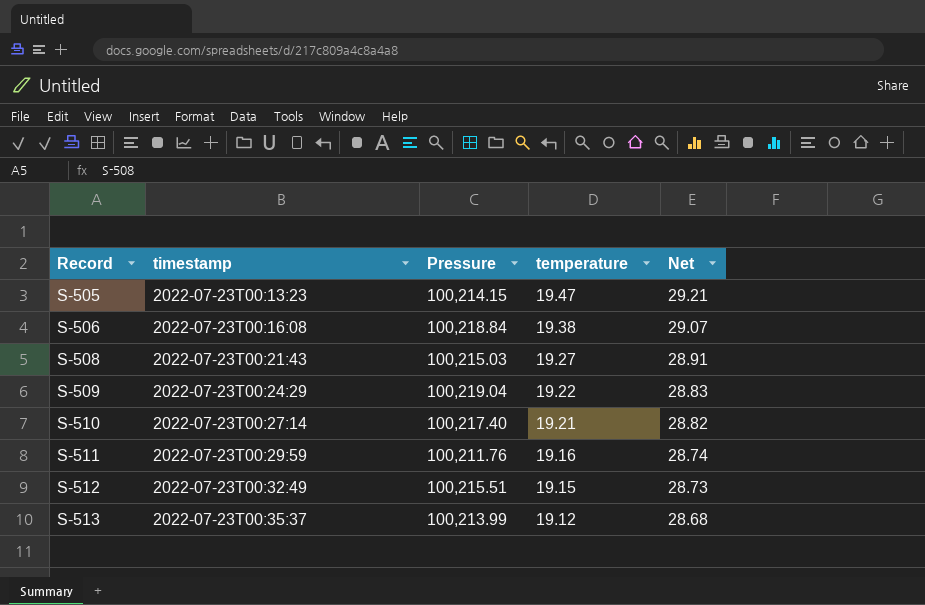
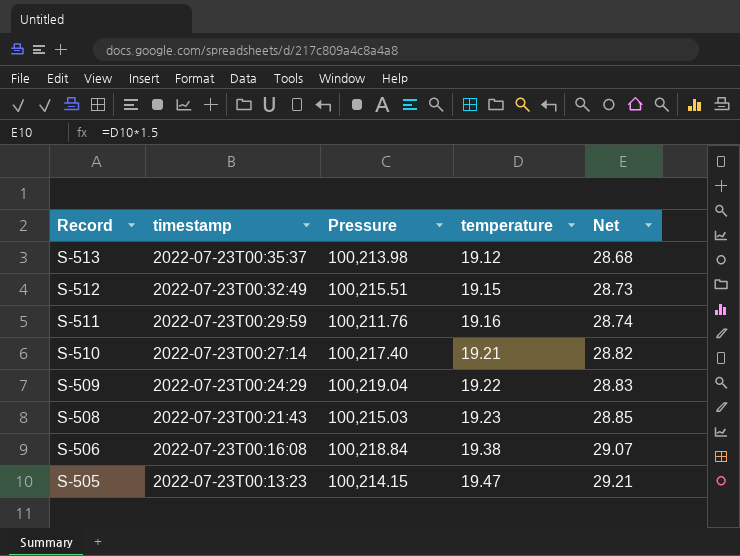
row order: Record ascending -> Record descending
S-513 | Pressure: 100,213.99 -> 100,213.98
S-508 | temperature: 19.27 -> 19.23
S-508 | Net: 28.91 -> 28.85

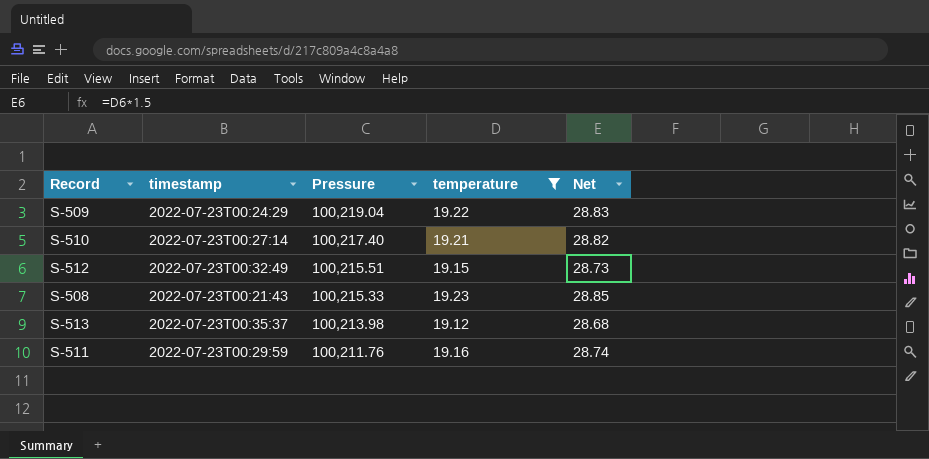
filter: none -> temperature <= 19.23
row order: Record descending -> Pressure descending
S-508 | Pressure: 100,215.03 -> 100,215.33

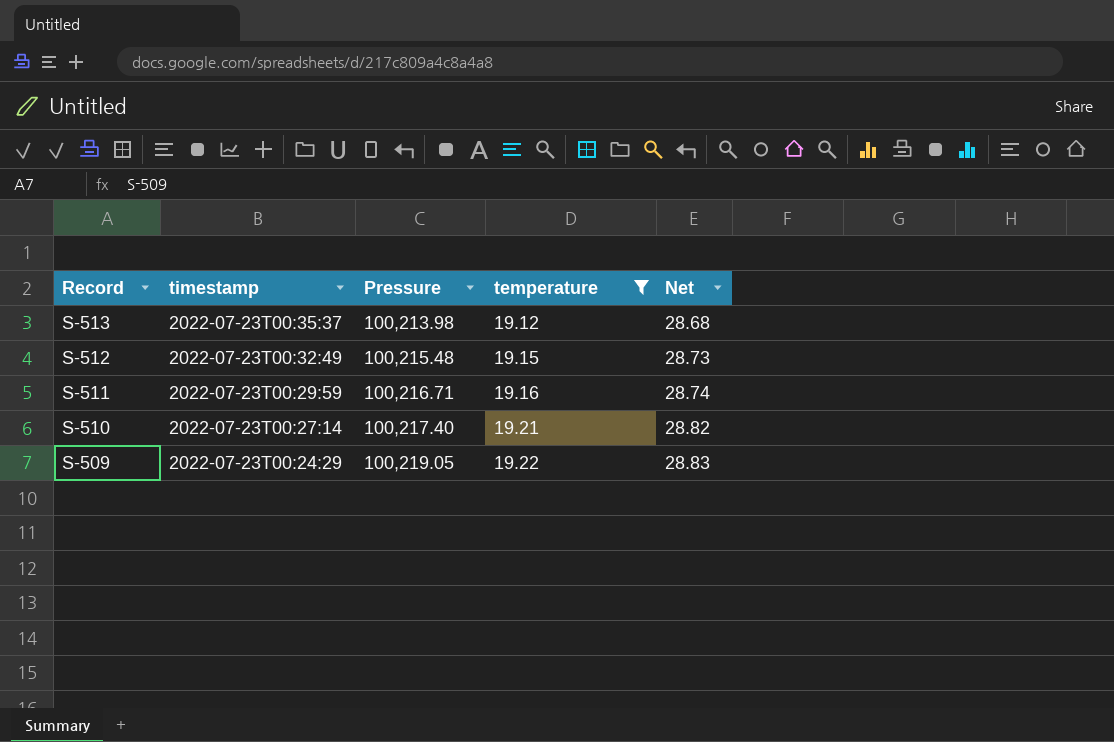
row order: Pressure descending -> Record descending
row S-508: 2022-07-23T00:21:43 | 100,215.33 | 19.23 | 28.85 -> none
S-512 | Pressure: 100,215.51 -> 100,215.48
S-511 | Pressure: 100,211.76 -> 100,216.71
S-509 | Pressure: 100,219.04 -> 100,219.05

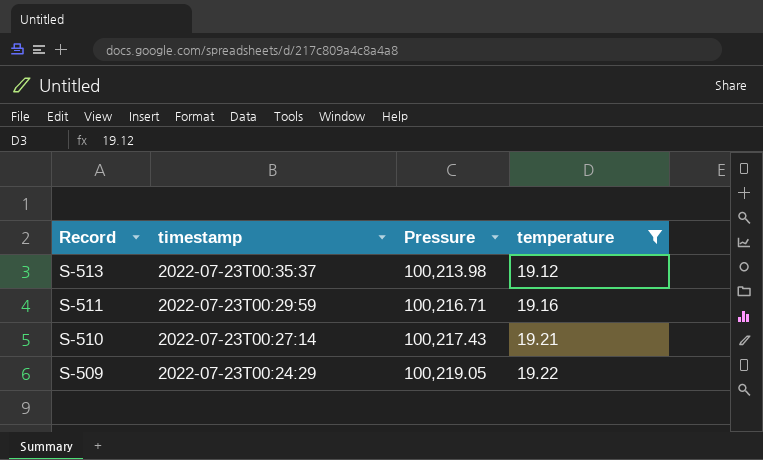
column Net | formula: [temperature] * 1.5 -> none
row S-512: 2022-07-23T00:32:49 | 100,215.48 | 19.15 | 28.73 -> none
S-510 | Pressure: 100,217.40 -> 100,217.43

